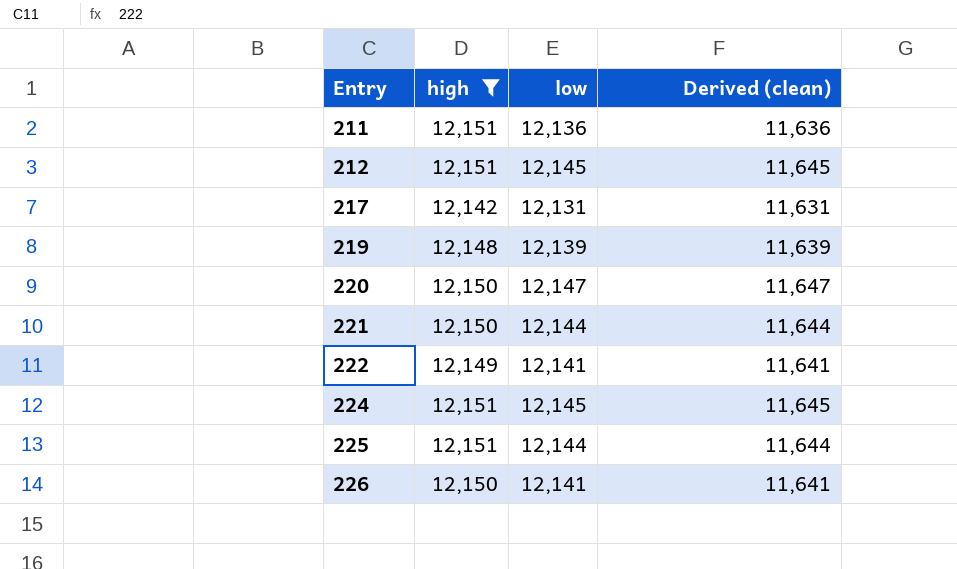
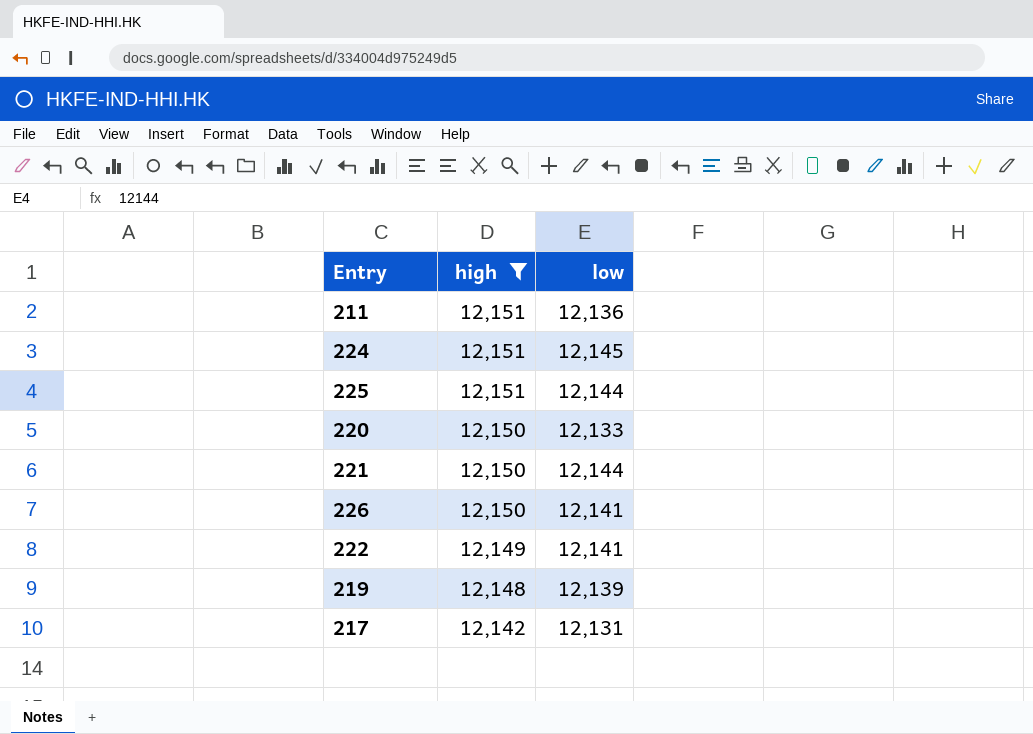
row order: Entry ascending -> high descending
column Derived (clean) | formula: [low] - 500 -> none
row 212: 12,151 | 12,145 | 11,645 -> none
220 | low: 12,147 -> 12,133

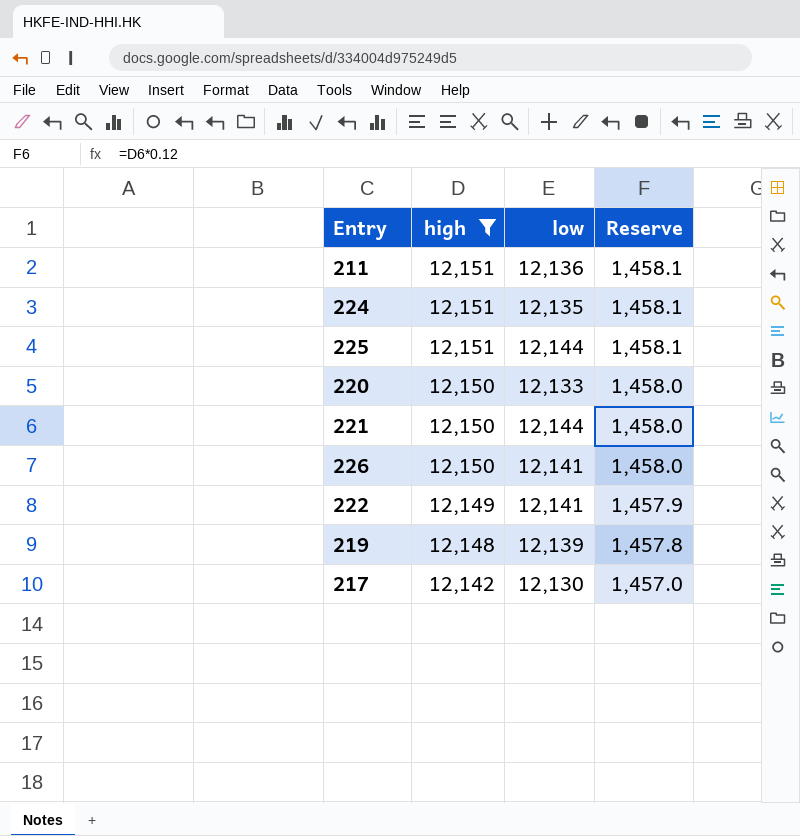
column Reserve | formula: none -> [high] * 0.12
224 | low: 12,145 -> 12,135
217 | low: 12,131 -> 12,130

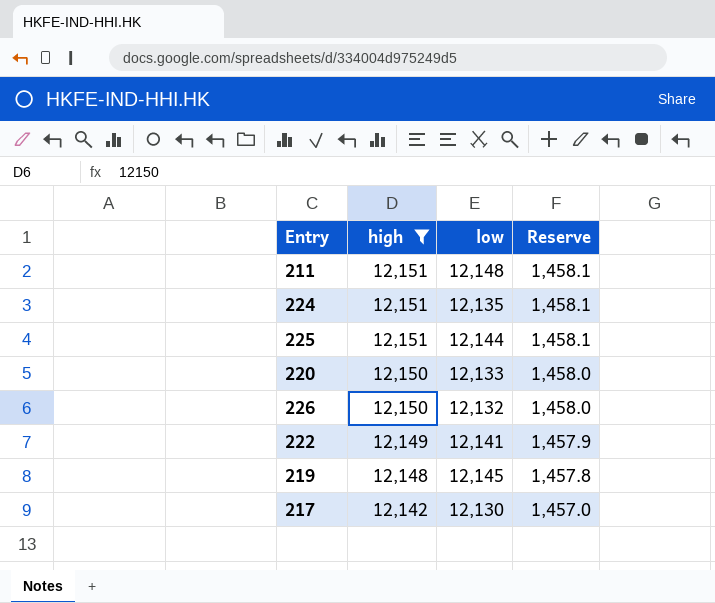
row 221: 12,150 | 12,144 | 1,458.0 -> none
211 | low: 12,136 -> 12,148
226 | low: 12,141 -> 12,132
219 | low: 12,139 -> 12,145

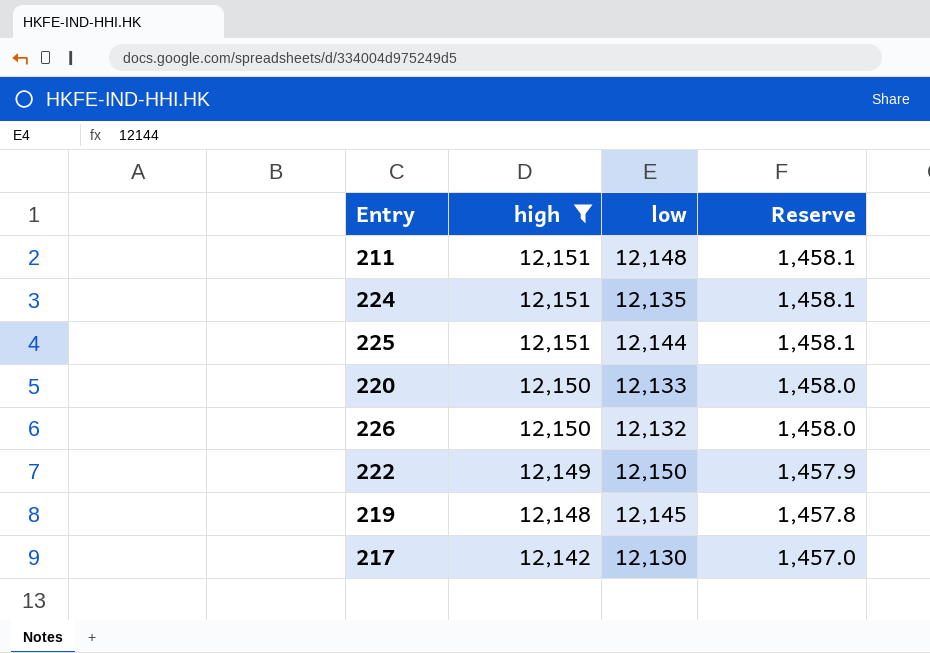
222 | low: 12,141 -> 12,150

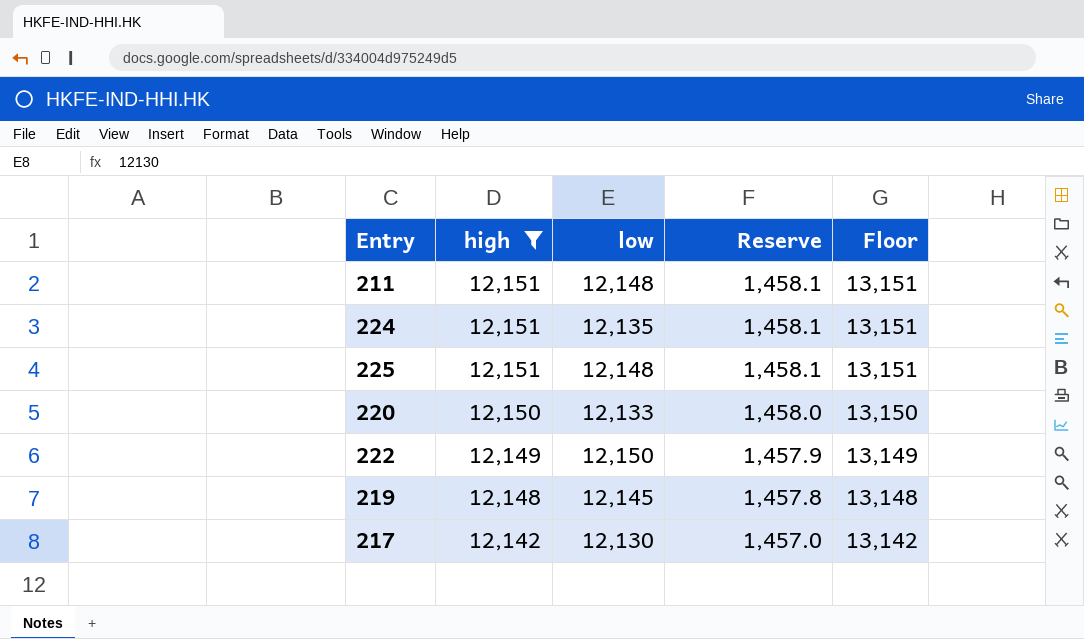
column Floor | formula: none -> [high] + 1000
row 226: 12,150 | 12,132 | 1,458.0 -> none
225 | low: 12,144 -> 12,148

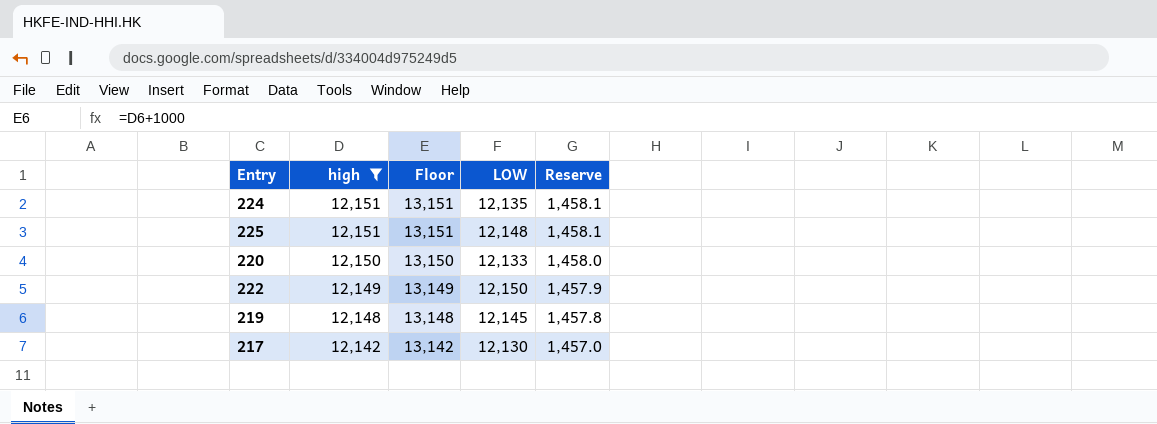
column Floor | position: 5 -> 3
column name: low -> LOW
row 211: 12,151 | 12,148 | 1,458.1 | 13,151 -> none

